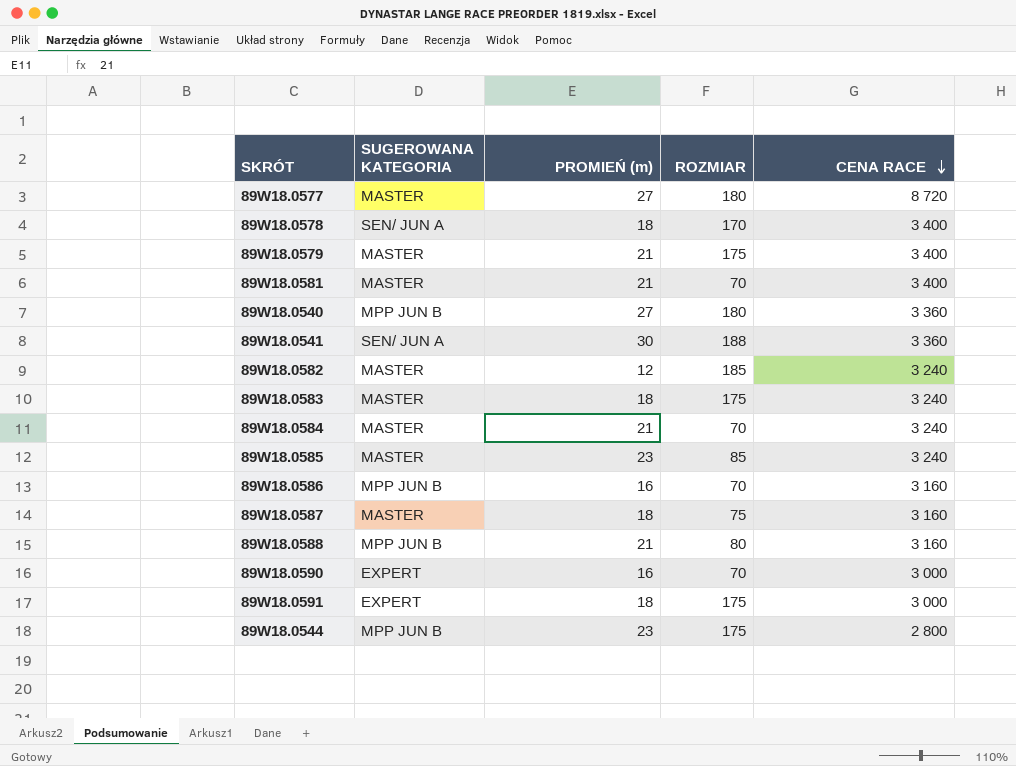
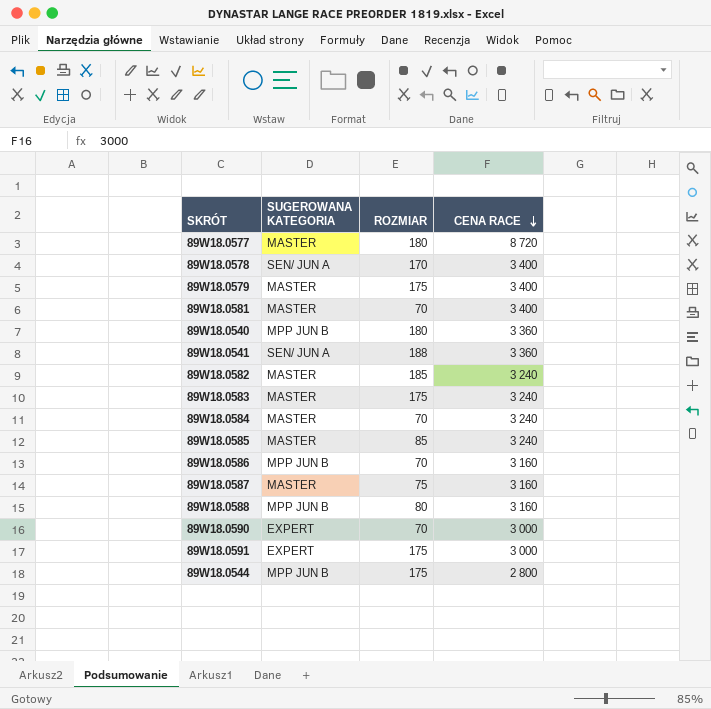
column PROMIEŃ (m) | position: 3 -> none

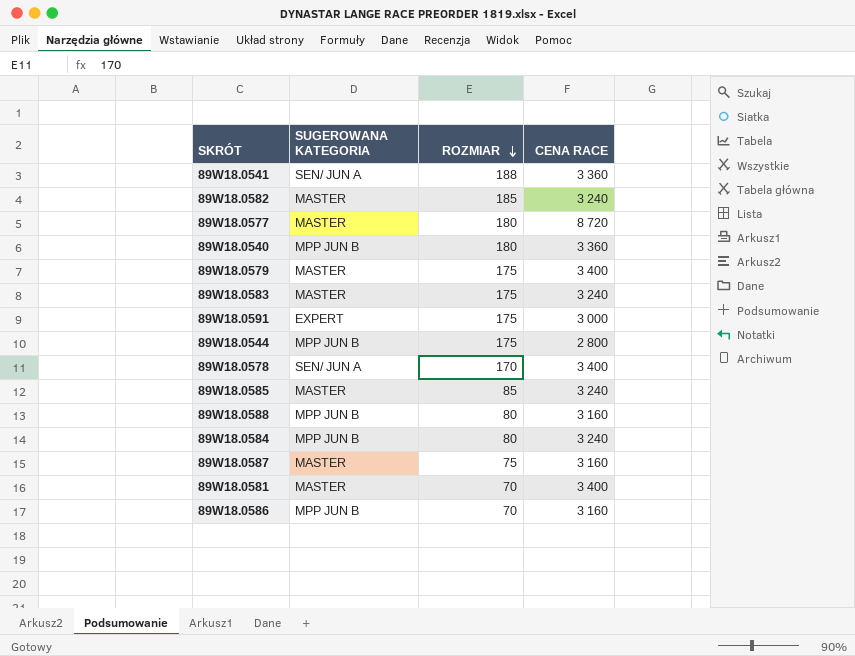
row order: CENA RACE descending -> ROZMIAR descending
row 89W18.0590: EXPERT | 70 | 3 000 -> none
89W18.0584 | SUGEROWANA KATEGORIA: MASTER -> MPP JUN B
89W18.0584 | ROZMIAR: 70 -> 80

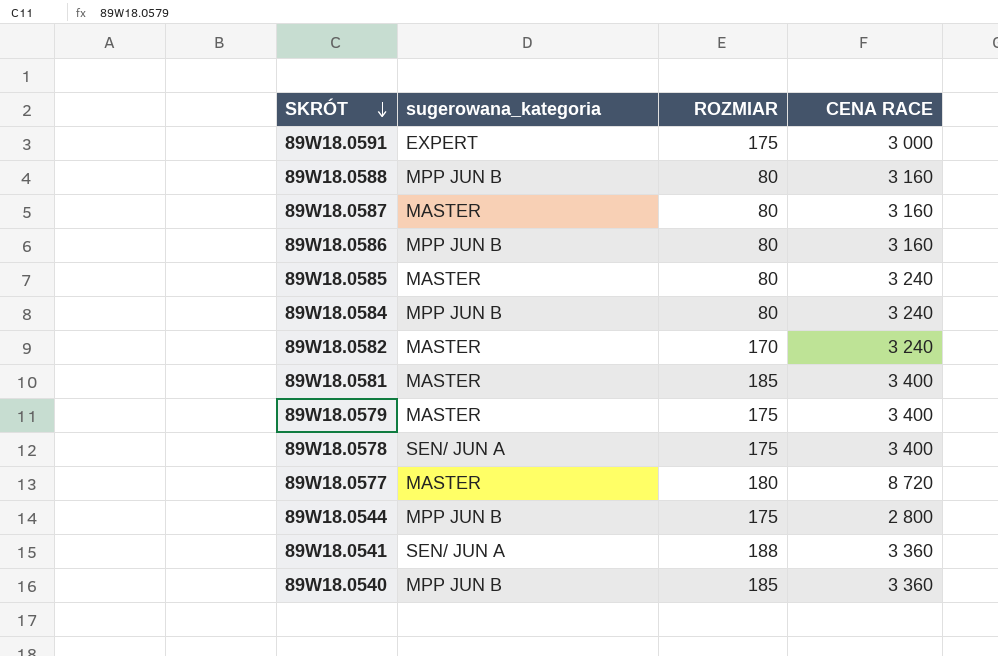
row order: ROZMIAR descending -> SKRÓT descending
column name: SUGEROWANA KATEGORIA -> sugerowana_kategoria
row 89W18.0583: MASTER | 175 | 3 240 -> none
89W18.0587 | ROZMIAR: 75 -> 80
89W18.0586 | ROZMIAR: 70 -> 80
89W18.0585 | ROZMIAR: 85 -> 80
89W18.0582 | ROZMIAR: 185 -> 170
89W18.0581 | ROZMIAR: 70 -> 185
89W18.0578 | ROZMIAR: 170 -> 175
89W18.0540 | ROZMIAR: 180 -> 185

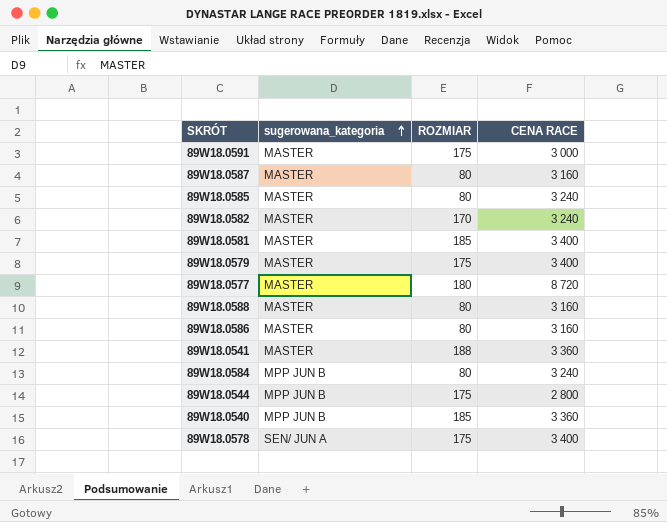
row order: SKRÓT descending -> sugerowana_kategoria ascending
89W18.0591 | sugerowana_kategoria: EXPERT -> MASTER
89W18.0588 | sugerowana_kategoria: MPP JUN B -> MASTER
89W18.0586 | sugerowana_kategoria: MPP JUN B -> MASTER
89W18.0541 | sugerowana_kategoria: SEN/ JUN A -> MASTER

